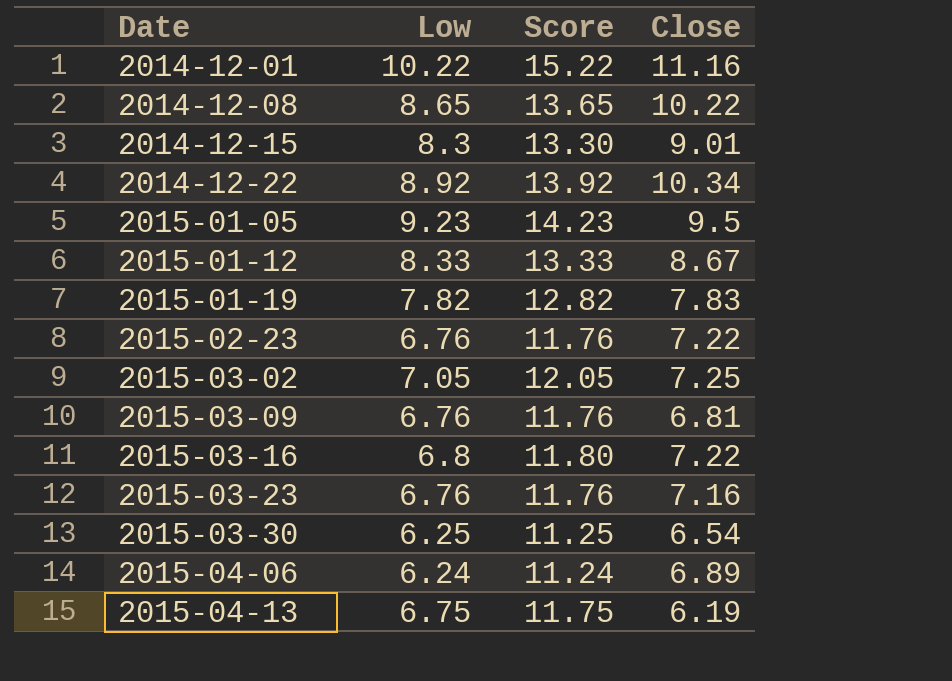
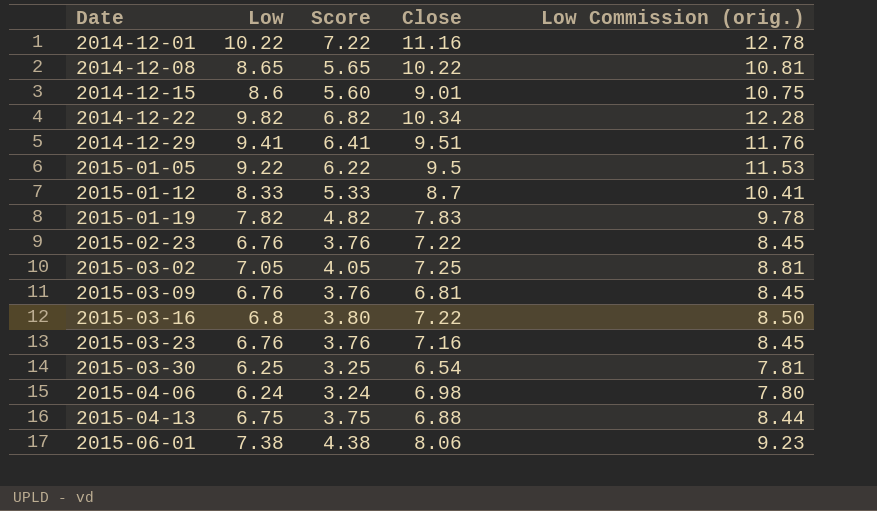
column Score | formula: [Low] + 5 -> [Low] - 3
column Low Commission (orig.) | formula: none -> [Low] * 1.25
2014-12-15 | Low: 8.3 -> 8.6
2014-12-22 | Low: 8.92 -> 9.82
row 2014-12-29: none -> 9.41 | 6.41 | 9.51 | 11.76
2015-01-05 | Low: 9.23 -> 9.22
2015-01-12 | Close: 8.67 -> 8.7
2015-04-06 | Close: 6.89 -> 6.98
2015-04-13 | Close: 6.19 -> 6.88
row 2015-06-01: none -> 7.38 | 4.38 | 8.06 | 9.23

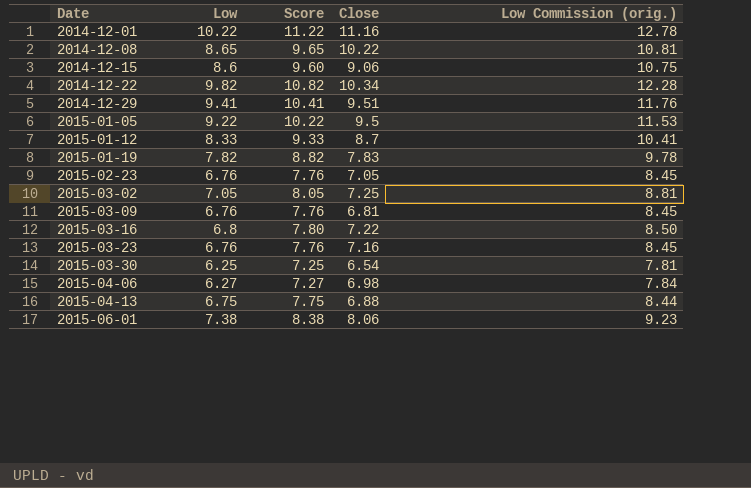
column Score | formula: [Low] - 3 -> [Low] + 1
2014-12-15 | Close: 9.01 -> 9.06
2015-02-23 | Close: 7.22 -> 7.05
2015-04-06 | Low: 6.24 -> 6.27
2015-04-06 | Low Commission (orig.): 7.80 -> 7.84

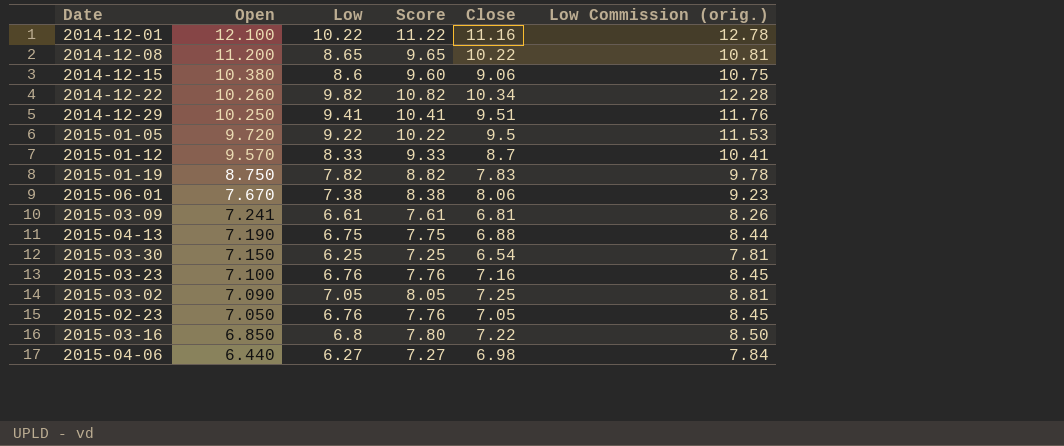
row order: Date ascending -> Open descending
column Open | position: none -> 2
2015-03-09 | Low: 6.76 -> 6.61
2015-03-09 | Score: 7.76 -> 7.61
2015-03-09 | Low Commission (orig.): 8.45 -> 8.26

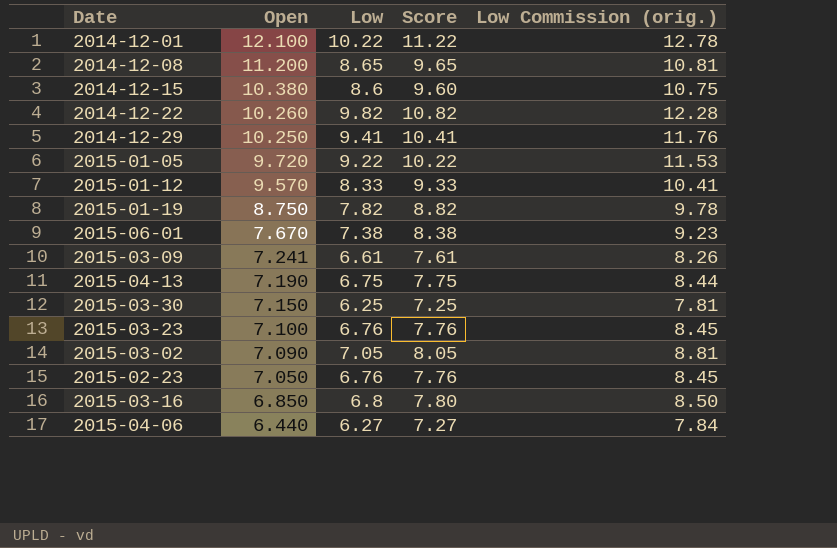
column Close | position: 5 -> none

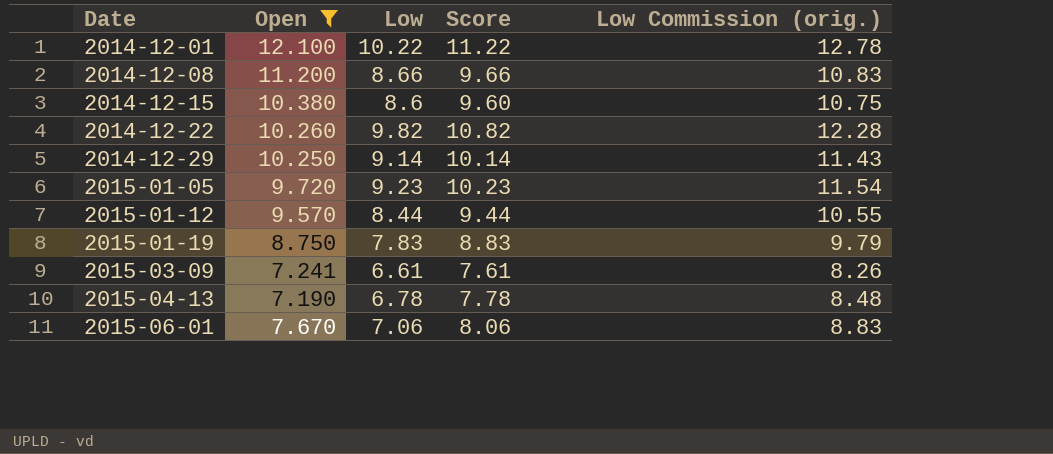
filter: none -> Open >= 7.190
row order: Open descending -> Date ascending
2014-12-08 | Low: 8.65 -> 8.66
2014-12-08 | Score: 9.65 -> 9.66
2014-12-08 | Low Commission (orig.): 10.81 -> 10.83
2014-12-29 | Low: 9.41 -> 9.14
2014-12-29 | Score: 10.41 -> 10.14
2014-12-29 | Low Commission (orig.): 11.76 -> 11.43
2015-01-05 | Low: 9.22 -> 9.23
2015-01-05 | Score: 10.22 -> 10.23
2015-01-05 | Low Commission (orig.): 11.53 -> 11.54
2015-01-12 | Low: 8.33 -> 8.44
2015-01-12 | Score: 9.33 -> 9.44
2015-01-12 | Low Commission (orig.): 10.41 -> 10.55
2015-01-19 | Low: 7.82 -> 7.83
2015-01-19 | Score: 8.82 -> 8.83
2015-01-19 | Low Commission (orig.): 9.78 -> 9.79
2015-04-13 | Low: 6.75 -> 6.78
2015-04-13 | Score: 7.75 -> 7.78
2015-04-13 | Low Commission (orig.): 8.44 -> 8.48
2015-06-01 | Low: 7.38 -> 7.06
2015-06-01 | Score: 8.38 -> 8.06
2015-06-01 | Low Commission (orig.): 9.23 -> 8.83

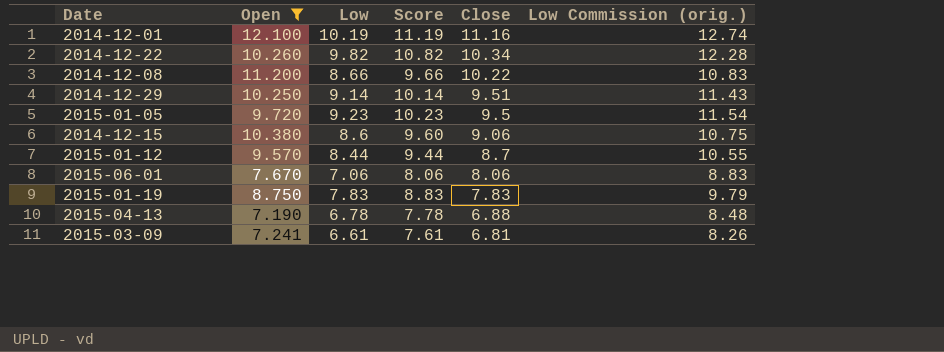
row order: Date ascending -> Close descending
column Close | position: none -> 5
2014-12-01 | Low: 10.22 -> 10.19
2014-12-01 | Score: 11.22 -> 11.19
2014-12-01 | Low Commission (orig.): 12.78 -> 12.74

